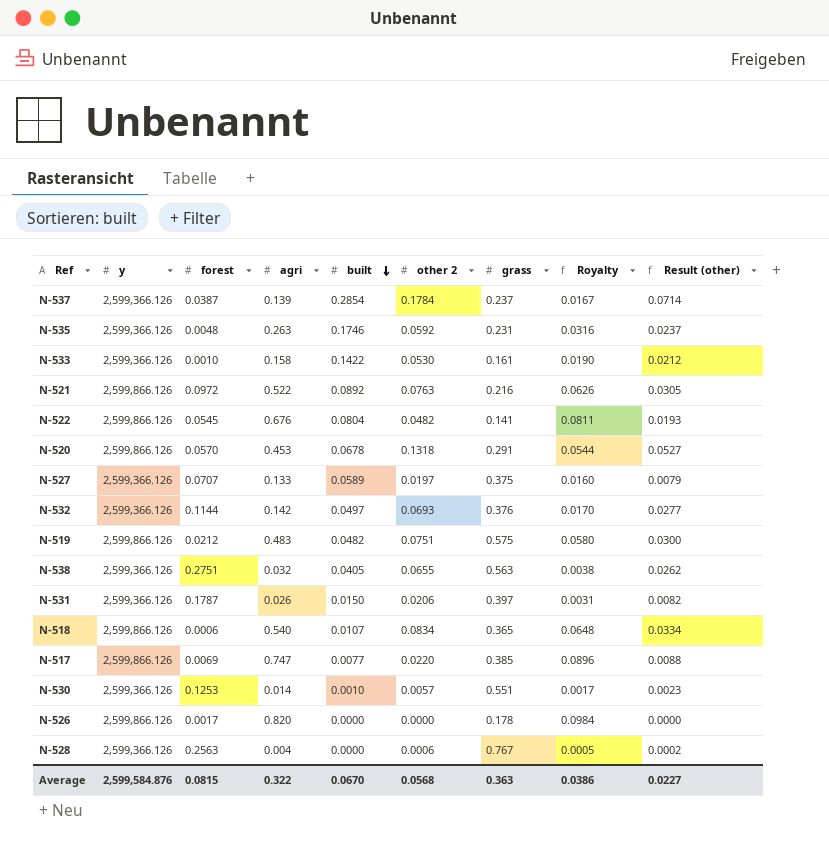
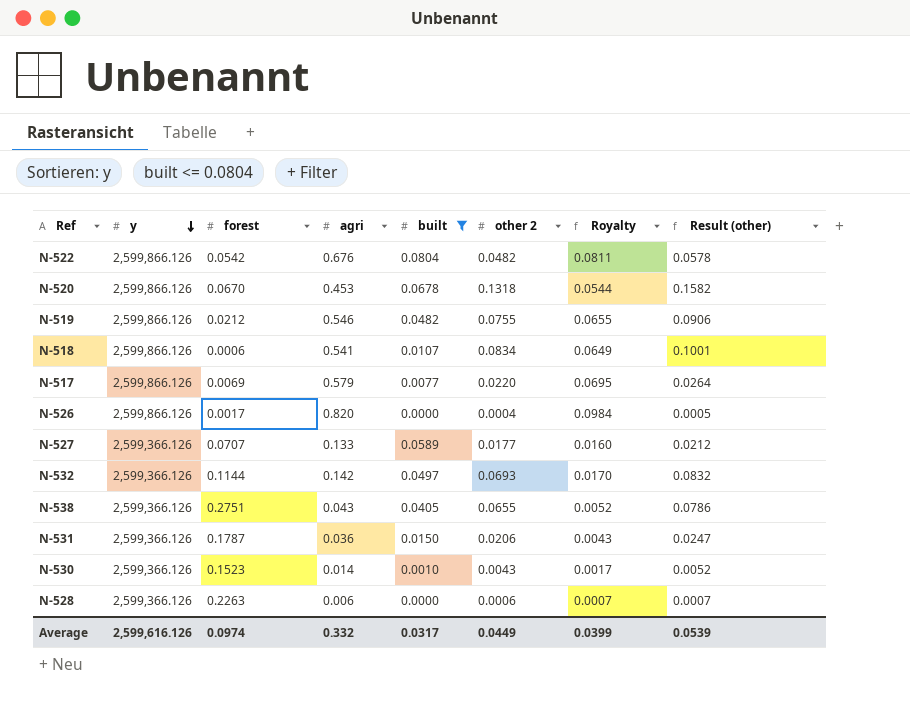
filter: none -> built <= 0.0804
row order: built descending -> y descending
column grass | position: 7 -> none
column Result (other) | formula: [other 2] * 0.4 -> [other 2] * 1.2
N-522 | forest: 0.0545 -> 0.0542
N-520 | forest: 0.0570 -> 0.0670
N-519 | agri: 0.483 -> 0.546
N-519 | other 2: 0.0751 -> 0.0755
N-519 | Royalty: 0.0580 -> 0.0655
N-518 | agri: 0.540 -> 0.541
N-518 | Royalty: 0.0648 -> 0.0649
N-517 | agri: 0.747 -> 0.579
N-517 | Royalty: 0.0896 -> 0.0695
N-526 | other 2: 0.0000 -> 0.0004
N-527 | other 2: 0.0197 -> 0.0177
N-538 | agri: 0.032 -> 0.043
N-538 | Royalty: 0.0038 -> 0.0052
N-531 | agri: 0.026 -> 0.036
N-531 | Royalty: 0.0031 -> 0.0043
N-530 | forest: 0.1253 -> 0.1523
N-530 | other 2: 0.0057 -> 0.0043
N-528 | forest: 0.2563 -> 0.2263
N-528 | agri: 0.004 -> 0.006
N-528 | Royalty: 0.0005 -> 0.0007
Average | y: 2,599,584.876 -> 2,599,616.126
Average | forest: 0.0815 -> 0.0974
Average | agri: 0.322 -> 0.332
Average | built: 0.0670 -> 0.0317
Average | other 2: 0.0568 -> 0.0449
Average | Royalty: 0.0386 -> 0.0399
Average | Result (other): 0.0227 -> 0.0539

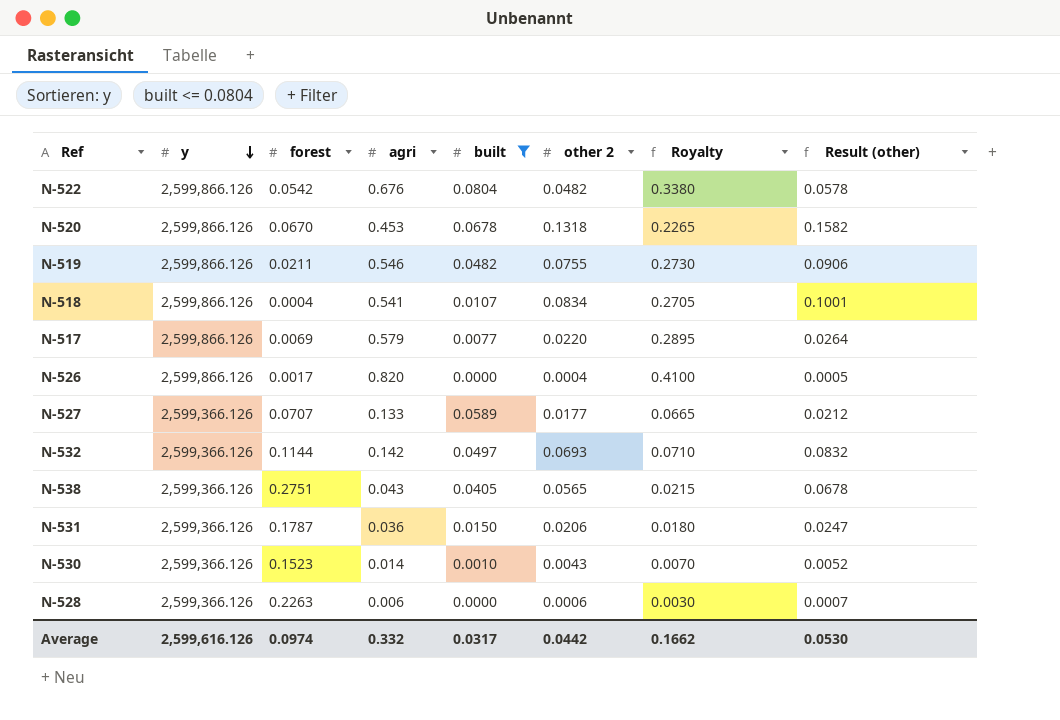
column Royalty | formula: [agri] * 0.12 -> [agri] * 0.5
N-519 | forest: 0.0212 -> 0.0211
N-518 | forest: 0.0006 -> 0.0004
N-538 | other 2: 0.0655 -> 0.0565
N-538 | Result (other): 0.0786 -> 0.0678
Average | other 2: 0.0449 -> 0.0442
Average | Royalty: 0.0399 -> 0.1662
Average | Result (other): 0.0539 -> 0.0530

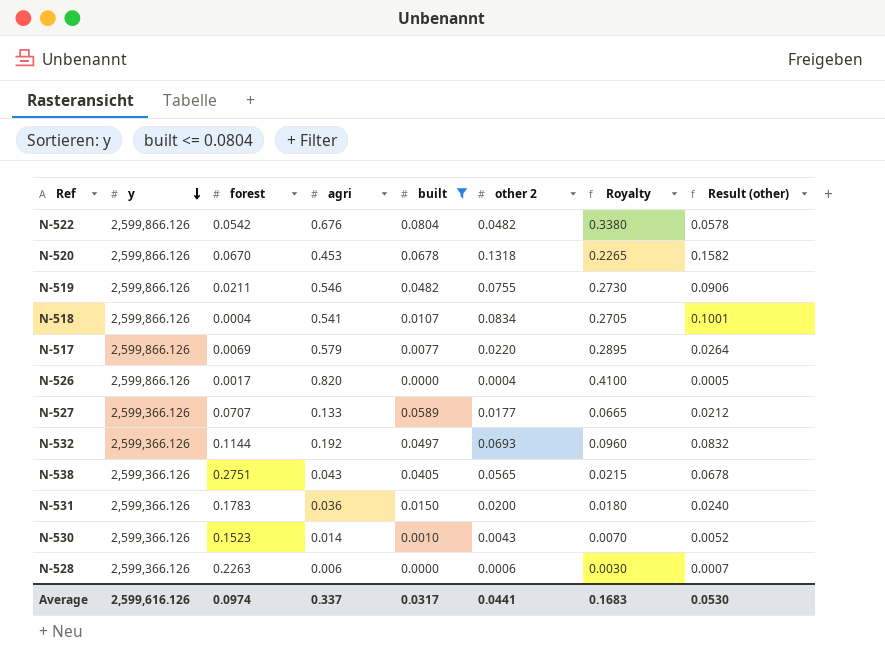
N-532 | agri: 0.142 -> 0.192
N-532 | Royalty: 0.0710 -> 0.0960
N-531 | forest: 0.1787 -> 0.1783
N-531 | other 2: 0.0206 -> 0.0200
N-531 | Result (other): 0.0247 -> 0.0240
Average | agri: 0.332 -> 0.337
Average | other 2: 0.0442 -> 0.0441
Average | Royalty: 0.1662 -> 0.1683

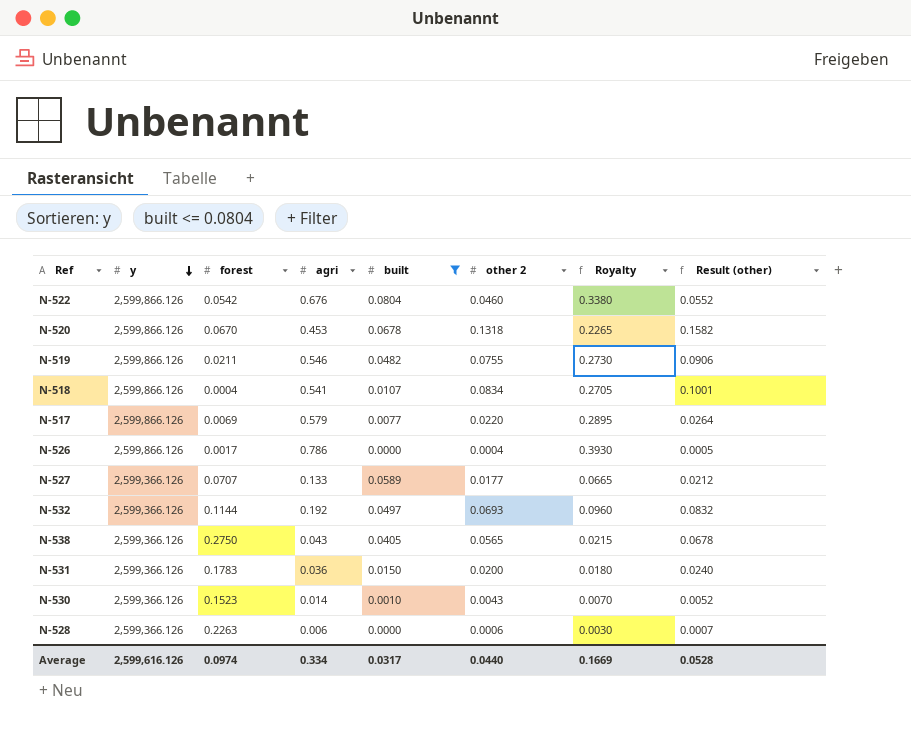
N-522 | other 2: 0.0482 -> 0.0460
N-522 | Result (other): 0.0578 -> 0.0552
N-526 | agri: 0.820 -> 0.786
N-526 | Royalty: 0.4100 -> 0.3930
N-538 | forest: 0.2751 -> 0.2750
Average | agri: 0.337 -> 0.334
Average | other 2: 0.0441 -> 0.0440
Average | Royalty: 0.1683 -> 0.1669
Average | Result (other): 0.0530 -> 0.0528

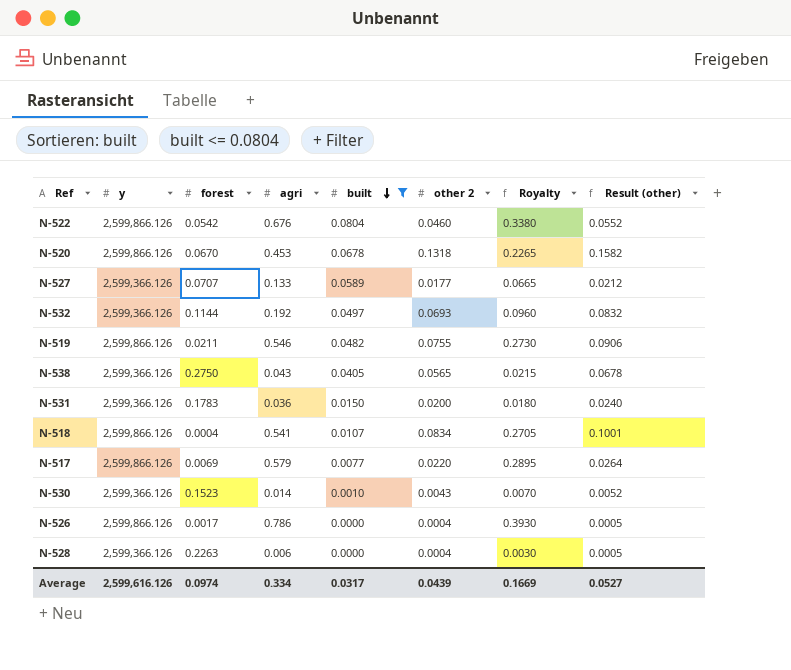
row order: y descending -> built descending
N-528 | other 2: 0.0006 -> 0.0004
N-528 | Result (other): 0.0007 -> 0.0005
Average | other 2: 0.0440 -> 0.0439
Average | Result (other): 0.0528 -> 0.0527

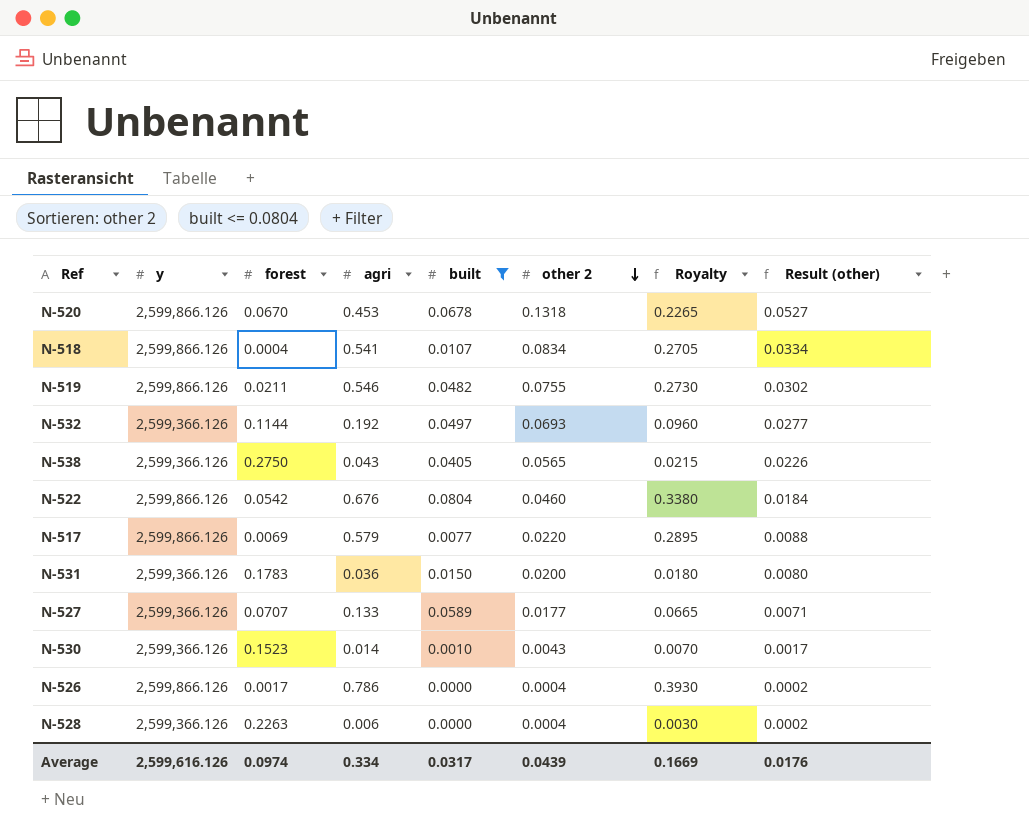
row order: built descending -> other 2 descending
column Result (other) | formula: [other 2] * 1.2 -> [other 2] * 0.4
Average | Result (other): 0.0527 -> 0.0176

